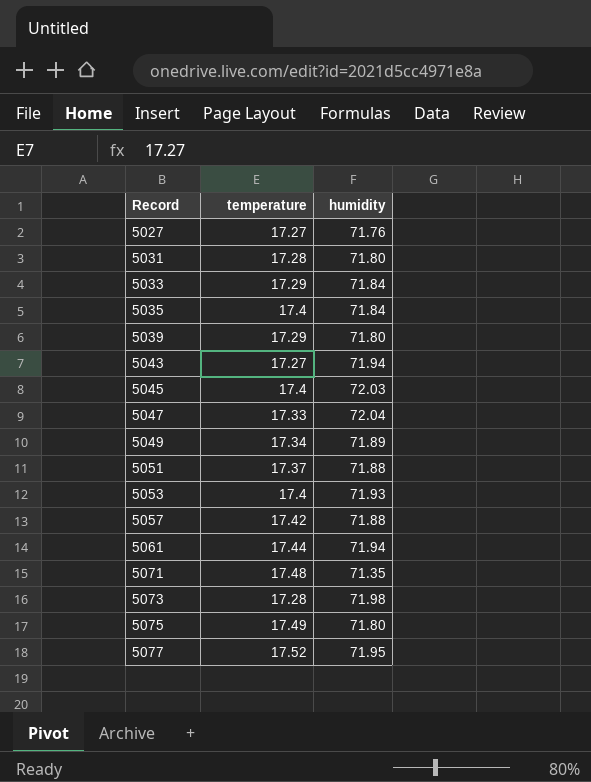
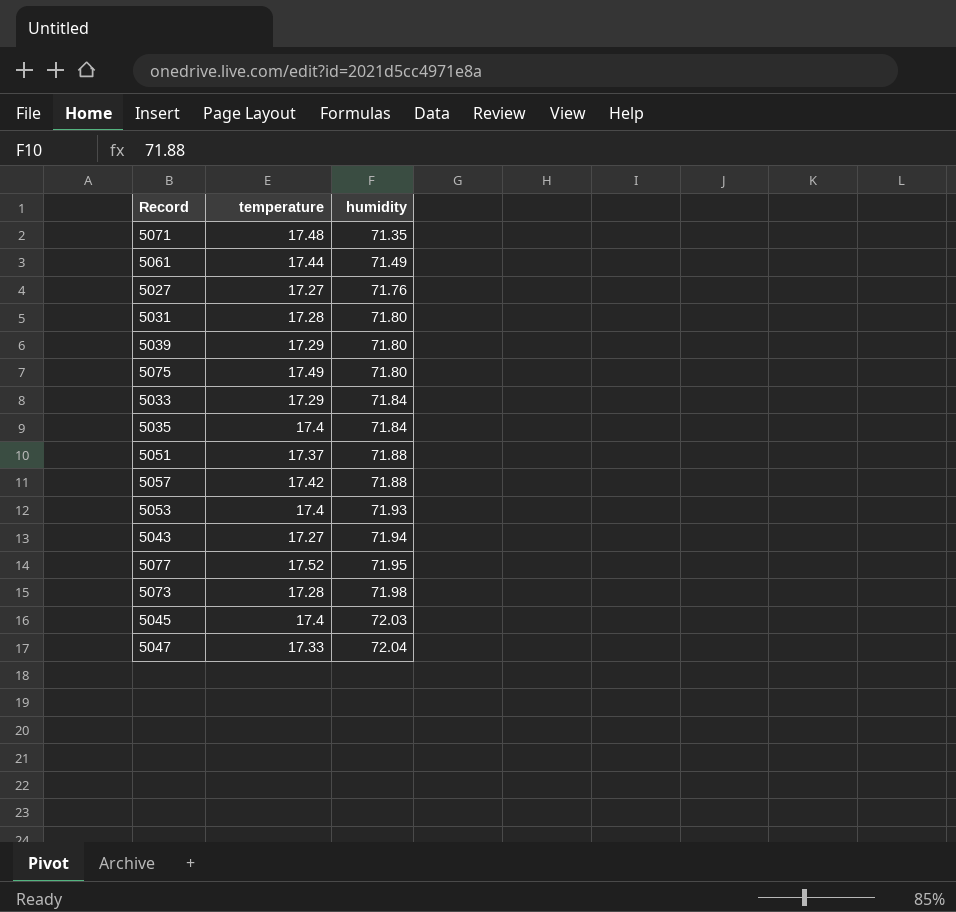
row order: Record ascending -> humidity ascending
row 5049: 17.34 | 71.89 -> none
5061 | humidity: 71.94 -> 71.49

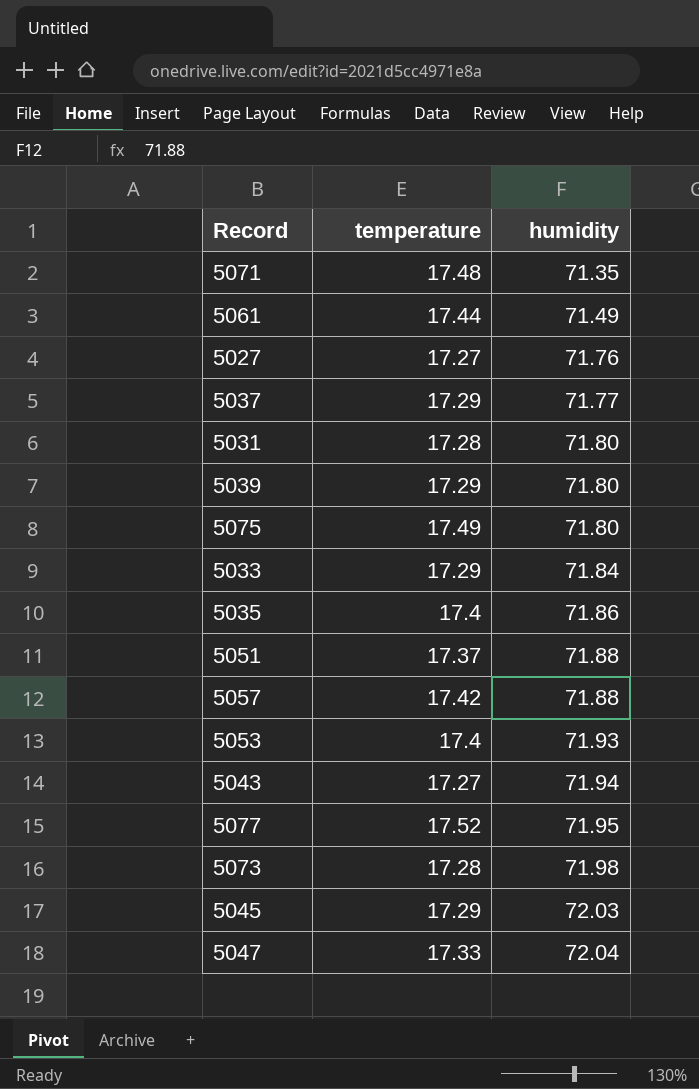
row 5037: none -> 17.29 | 71.77
5035 | humidity: 71.84 -> 71.86
5045 | temperature: 17.4 -> 17.29

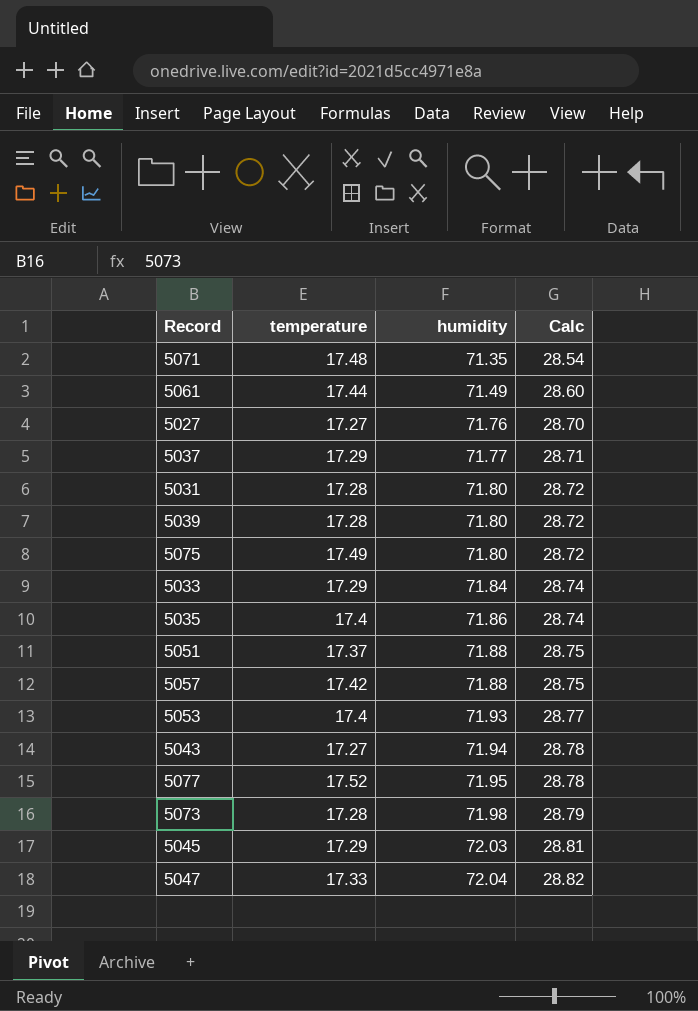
column Calc | formula: none -> [humidity] * 0.4
5039 | temperature: 17.29 -> 17.28

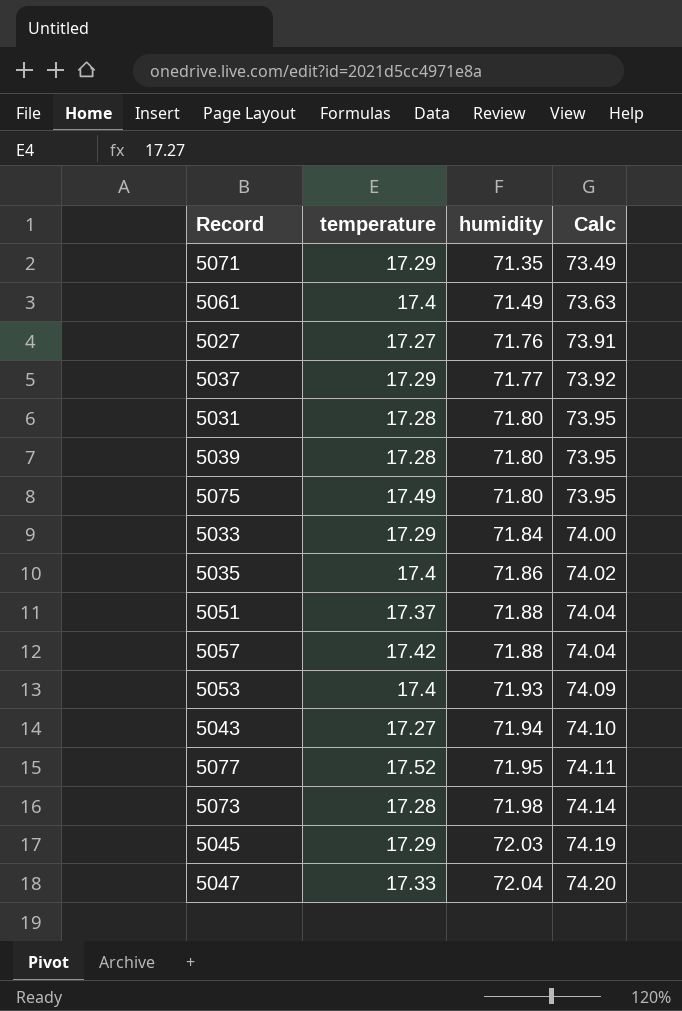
column Calc | formula: [humidity] * 0.4 -> [humidity] * 1.03
5071 | temperature: 17.48 -> 17.29
5061 | temperature: 17.44 -> 17.4

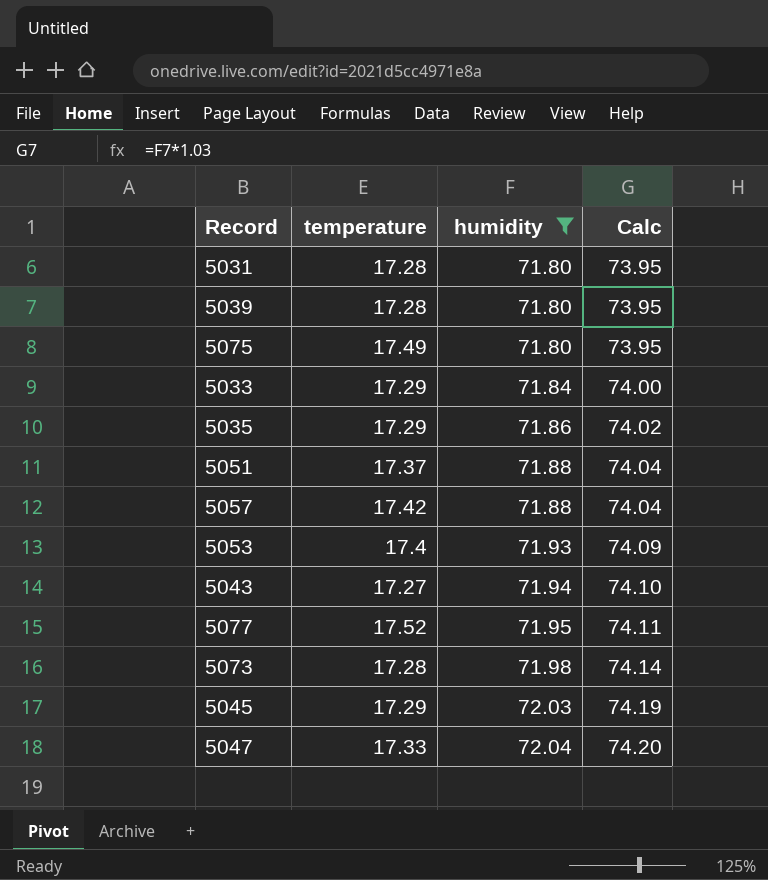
filter: none -> humidity >= 71.80
5035 | temperature: 17.4 -> 17.29

